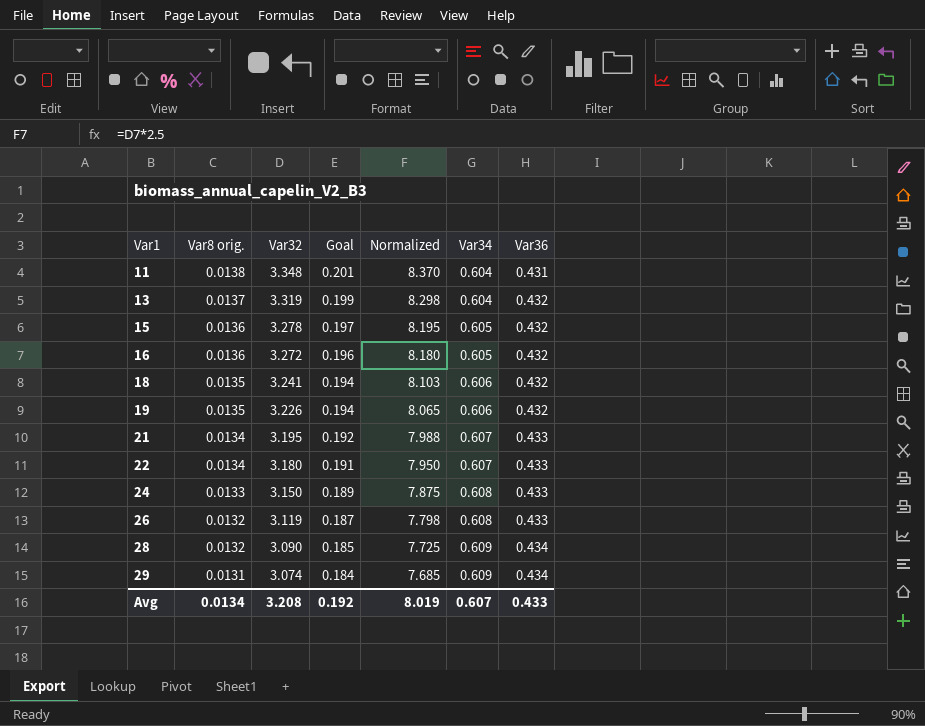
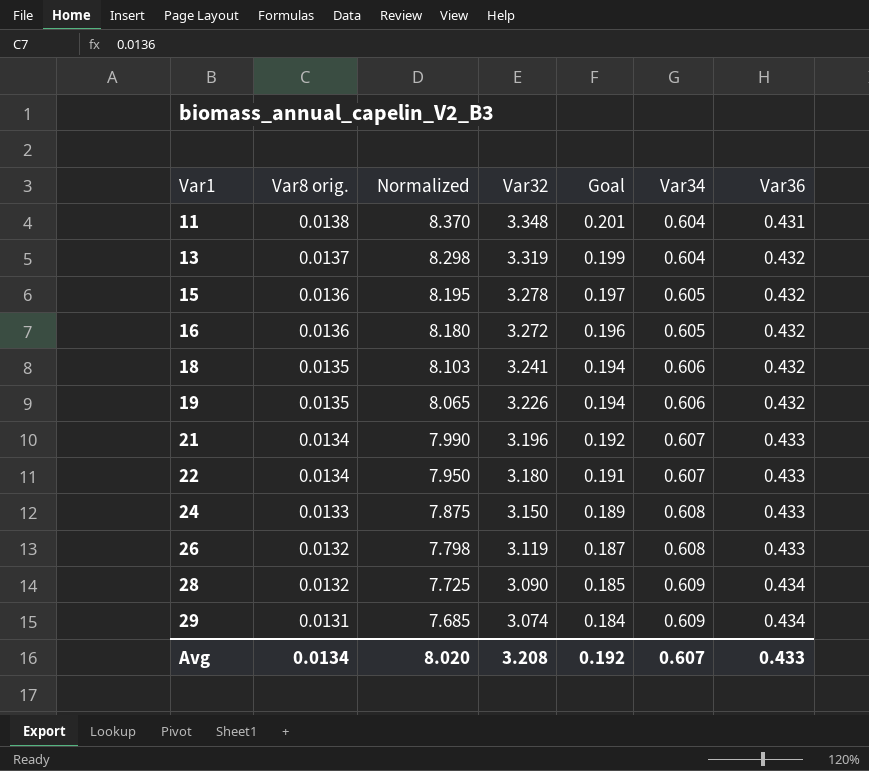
column Normalized | position: 5 -> 3
21 | Normalized: 7.988 -> 7.990
21 | Var32: 3.195 -> 3.196
Avg | Normalized: 8.019 -> 8.020

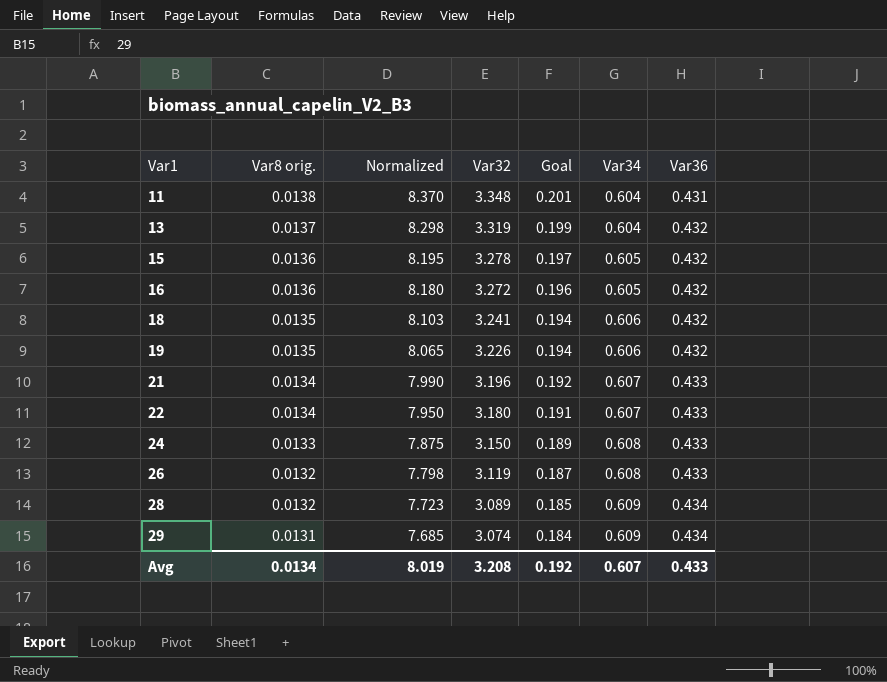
28 | Normalized: 7.725 -> 7.723
28 | Var32: 3.090 -> 3.089
Avg | Normalized: 8.020 -> 8.019

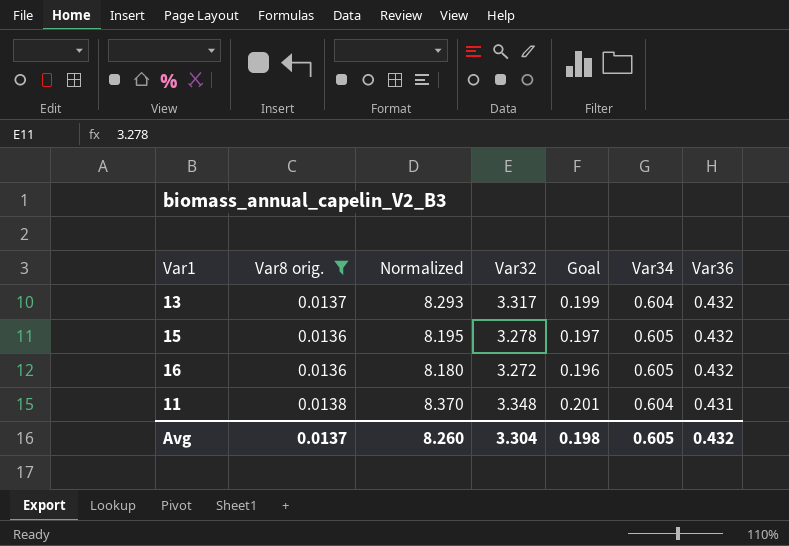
filter: none -> Var8 orig. >= 0.0136
row order: Var1 ascending -> Var36 descending
13 | Normalized: 8.298 -> 8.293
13 | Var32: 3.319 -> 3.317
Avg | Var8 orig.: 0.0134 -> 0.0137
Avg | Normalized: 8.019 -> 8.260
Avg | Var32: 3.208 -> 3.304
Avg | Goal: 0.192 -> 0.198
Avg | Var34: 0.607 -> 0.605
Avg | Var36: 0.433 -> 0.432

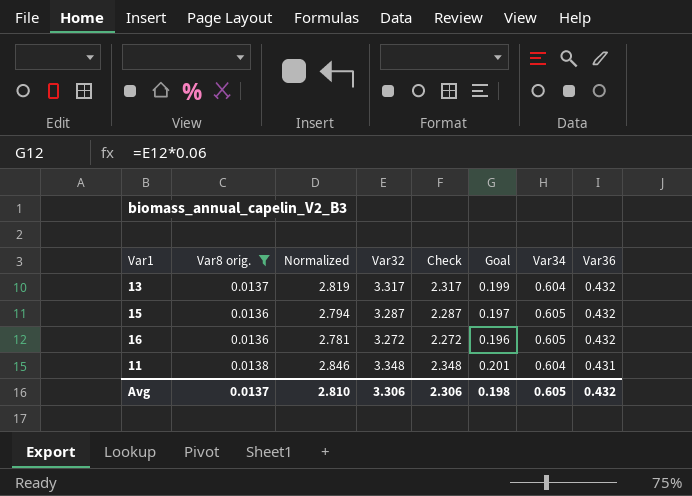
column Normalized | formula: [Var32] * 2.5 -> [Var32] * 0.85
column Check | formula: none -> [Var32] - 1
15 | Var32: 3.278 -> 3.287
Avg | Normalized: 8.260 -> 2.810
Avg | Var32: 3.304 -> 3.306

